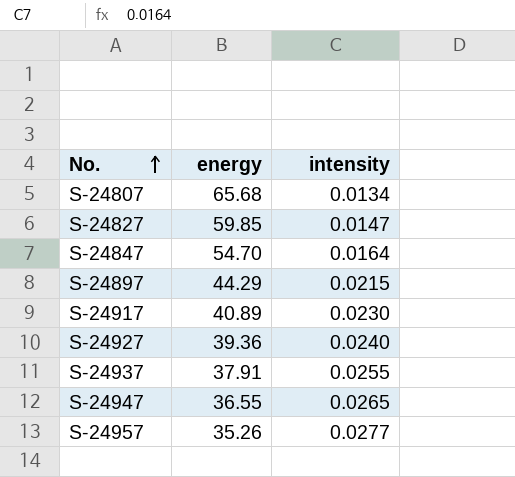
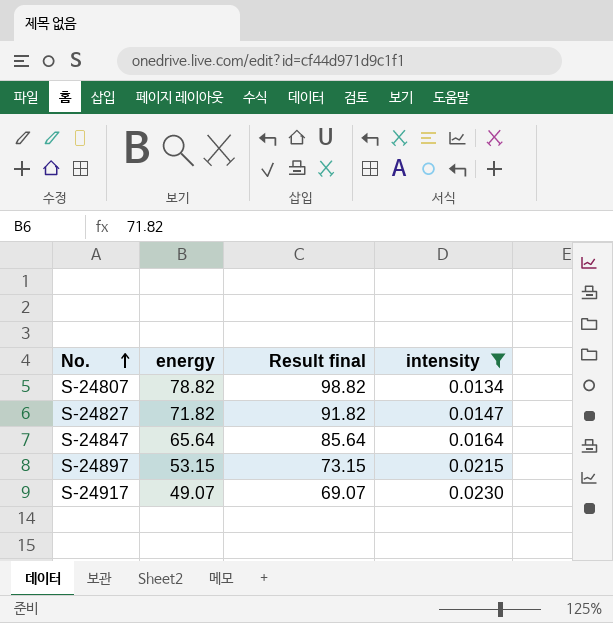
filter: none -> intensity <= 0.0230
column Result final | formula: none -> [energy] + 20
S-24807 | energy: 65.68 -> 78.82
S-24827 | energy: 59.85 -> 71.82
S-24847 | energy: 54.70 -> 65.64
S-24897 | energy: 44.29 -> 53.15
S-24917 | energy: 40.89 -> 49.07

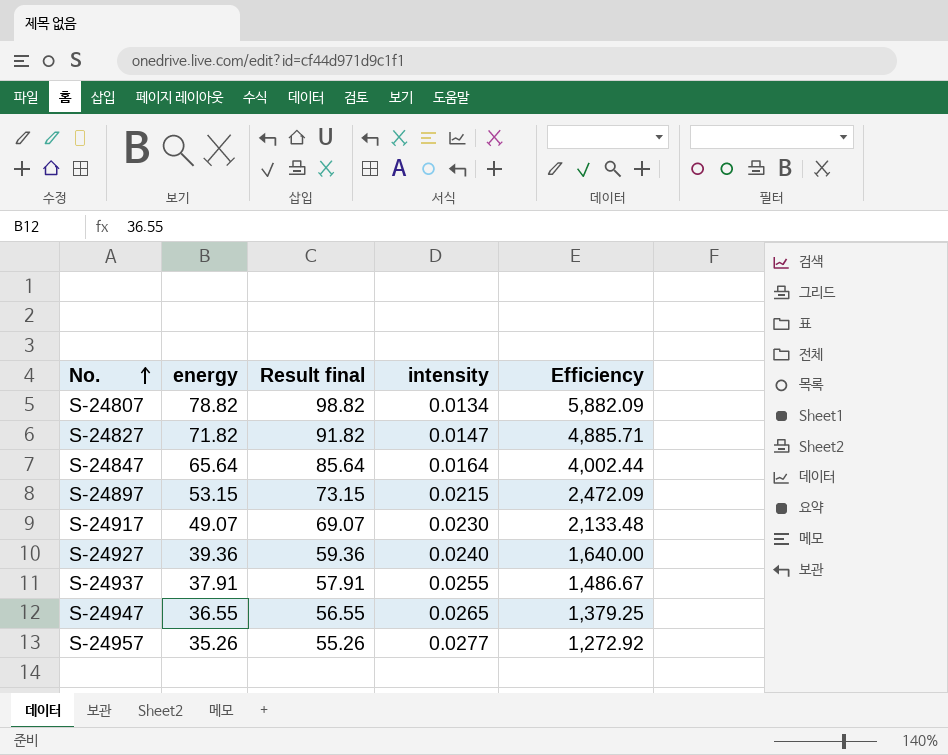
filter: intensity <= 0.0230 -> none
column Efficiency | formula: none -> [energy] / [intensity]

